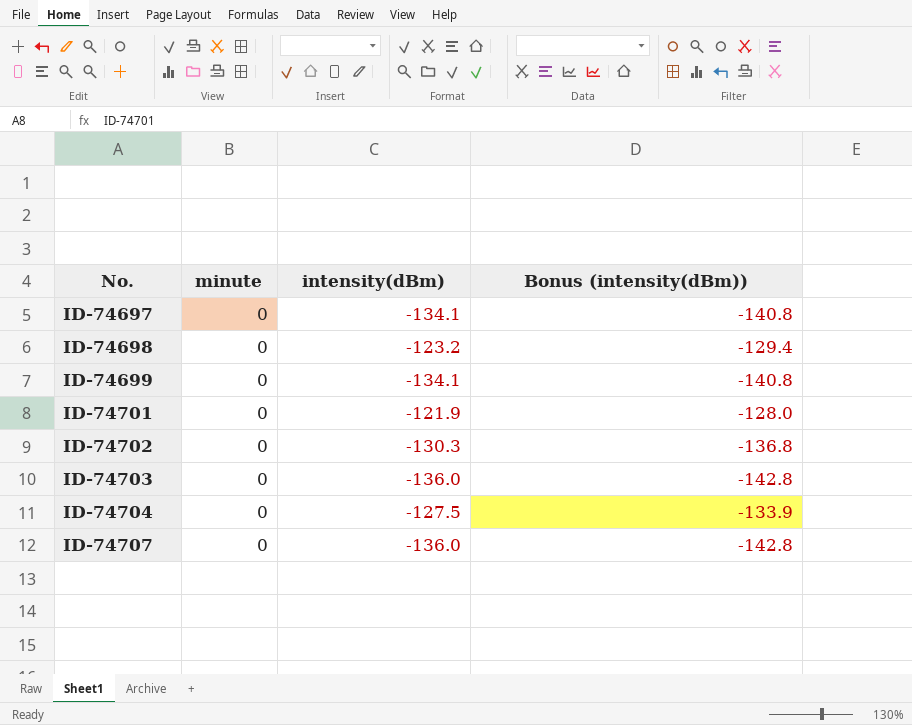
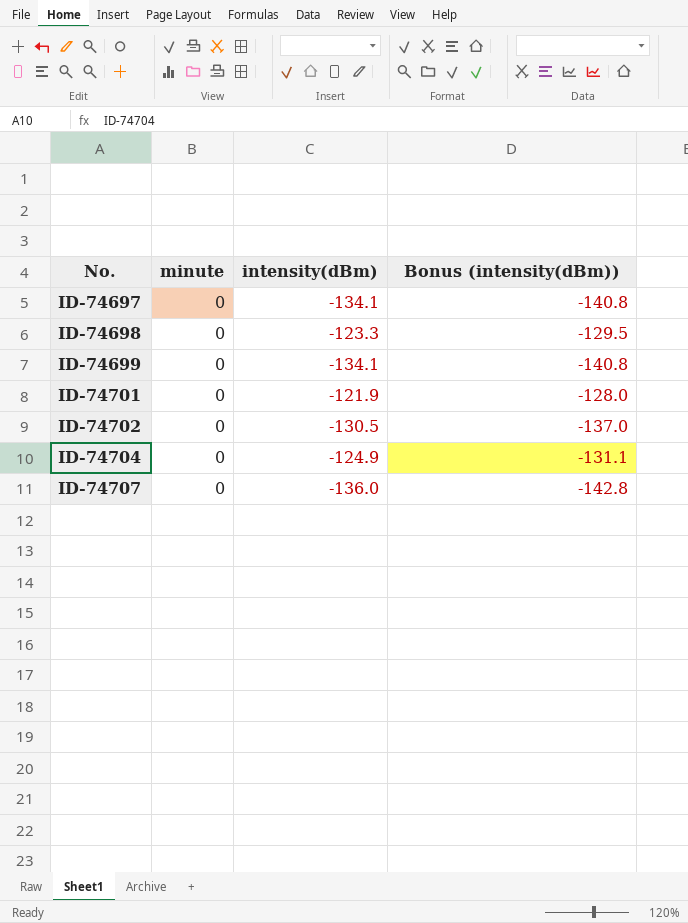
row ID-74703: 0 | -136.0 | -142.8 -> none
ID-74698 | intensity(dBm): -123.2 -> -123.3
ID-74698 | Bonus (intensity(dBm)): -129.4 -> -129.5
ID-74702 | intensity(dBm): -130.3 -> -130.5
ID-74702 | Bonus (intensity(dBm)): -136.8 -> -137.0
ID-74704 | intensity(dBm): -127.5 -> -124.9
ID-74704 | Bonus (intensity(dBm)): -133.9 -> -131.1

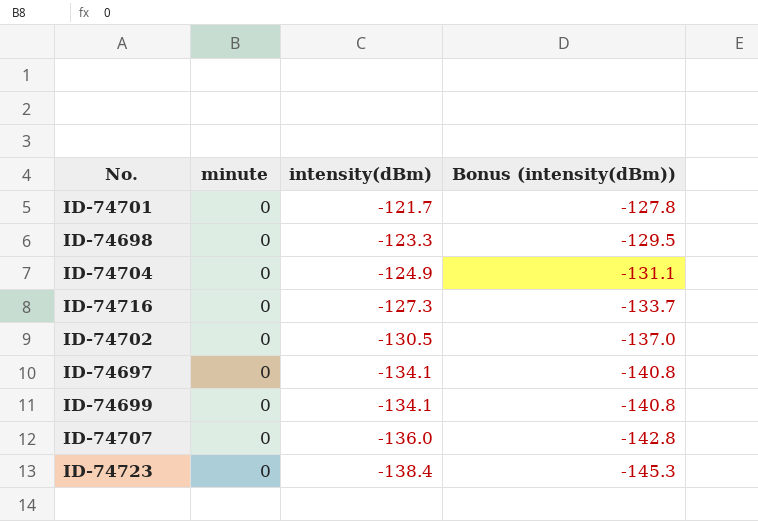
row order: No. ascending -> intensity(dBm) descending
ID-74701 | intensity(dBm): -121.9 -> -121.7
ID-74701 | Bonus (intensity(dBm)): -128.0 -> -127.8
row ID-74716: none -> 0 | -127.3 | -133.7
row ID-74723: none -> 0 | -138.4 | -145.3

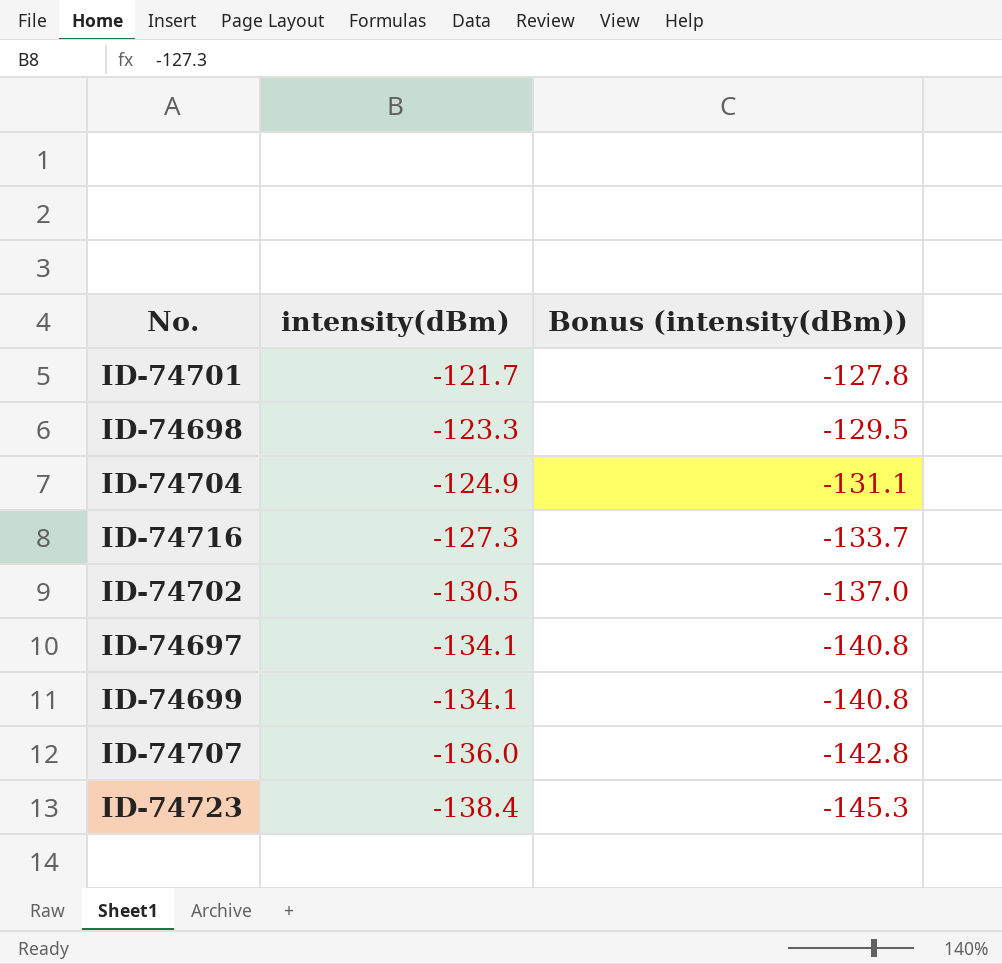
column minute | position: 2 -> none

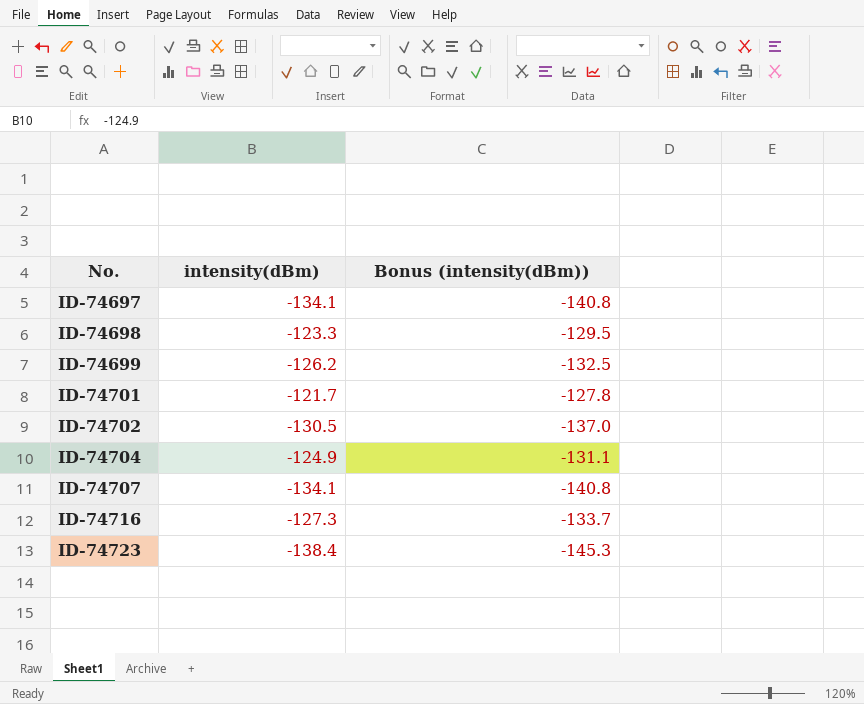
row order: intensity(dBm) descending -> No. ascending
ID-74699 | intensity(dBm): -134.1 -> -126.2
ID-74699 | Bonus (intensity(dBm)): -140.8 -> -132.5
ID-74707 | intensity(dBm): -136.0 -> -134.1
ID-74707 | Bonus (intensity(dBm)): -142.8 -> -140.8

